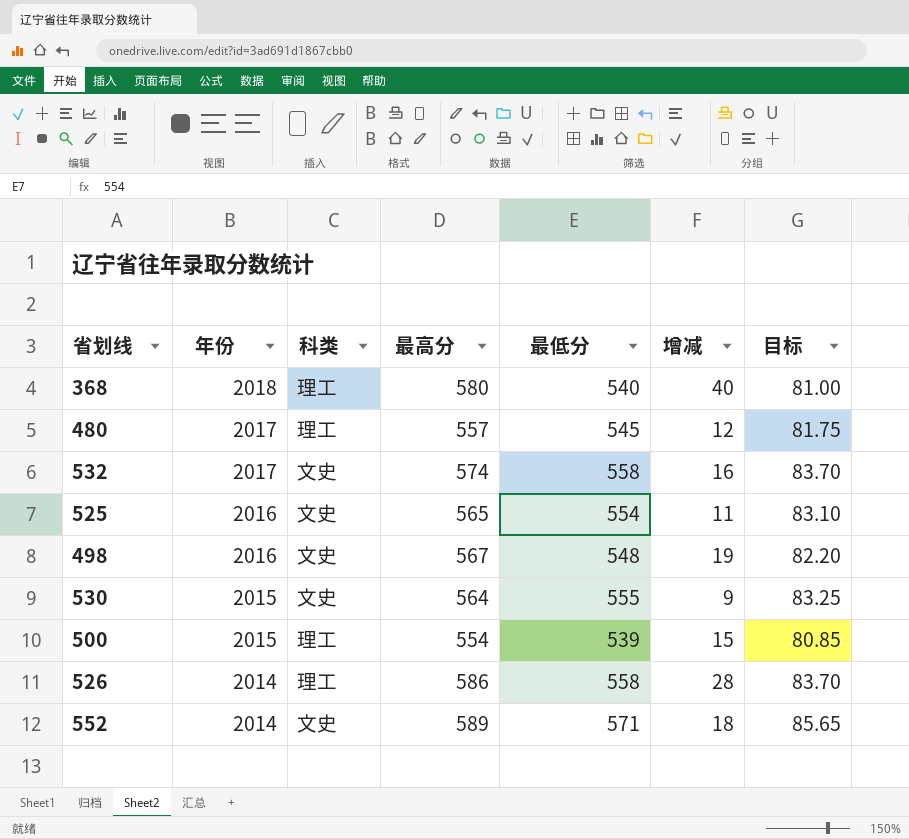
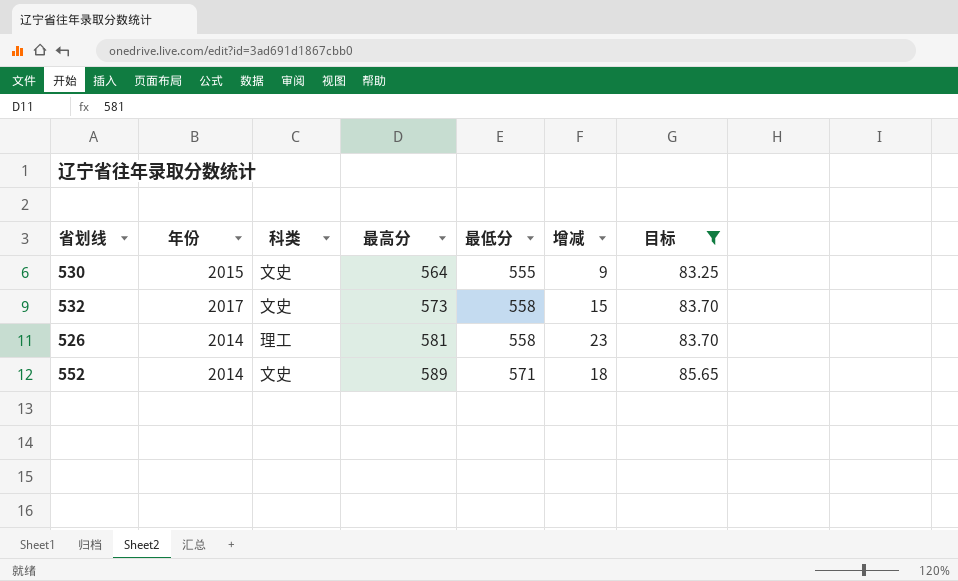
filter: none -> 目标 >= 83.25
row order: 年份 descending -> 最高分 ascending
532 | 最高分: 574 -> 573
532 | 增减: 16 -> 15
526 | 最高分: 586 -> 581
526 | 增减: 28 -> 23

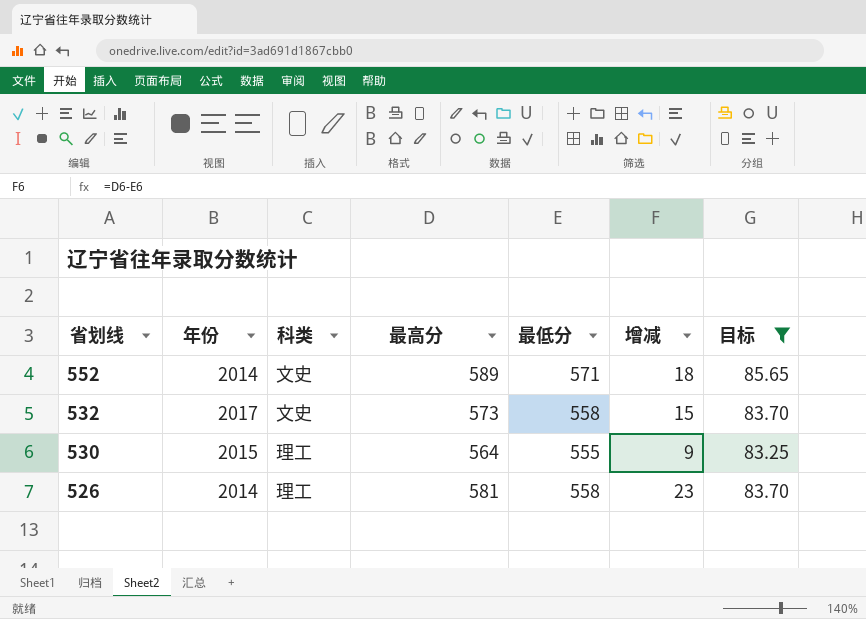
row order: 最高分 ascending -> 省划线 descending
530 | 科类: 文史 -> 理工

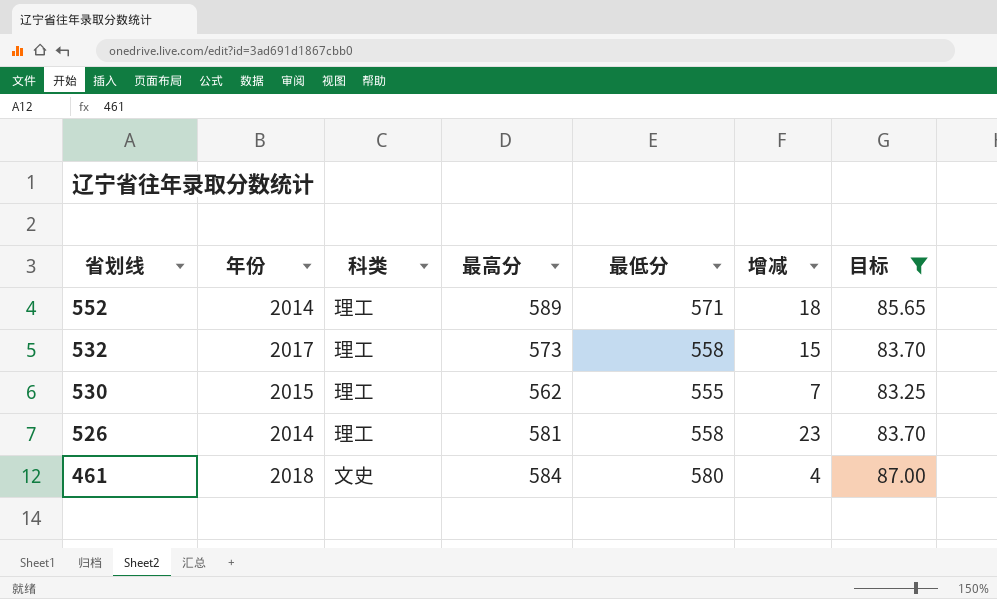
552 | 科类: 文史 -> 理工
532 | 科类: 文史 -> 理工
530 | 最高分: 564 -> 562
530 | 增减: 9 -> 7
row 461: none -> 2018 | 文史 | 584 | 580 | 4 | 87.00

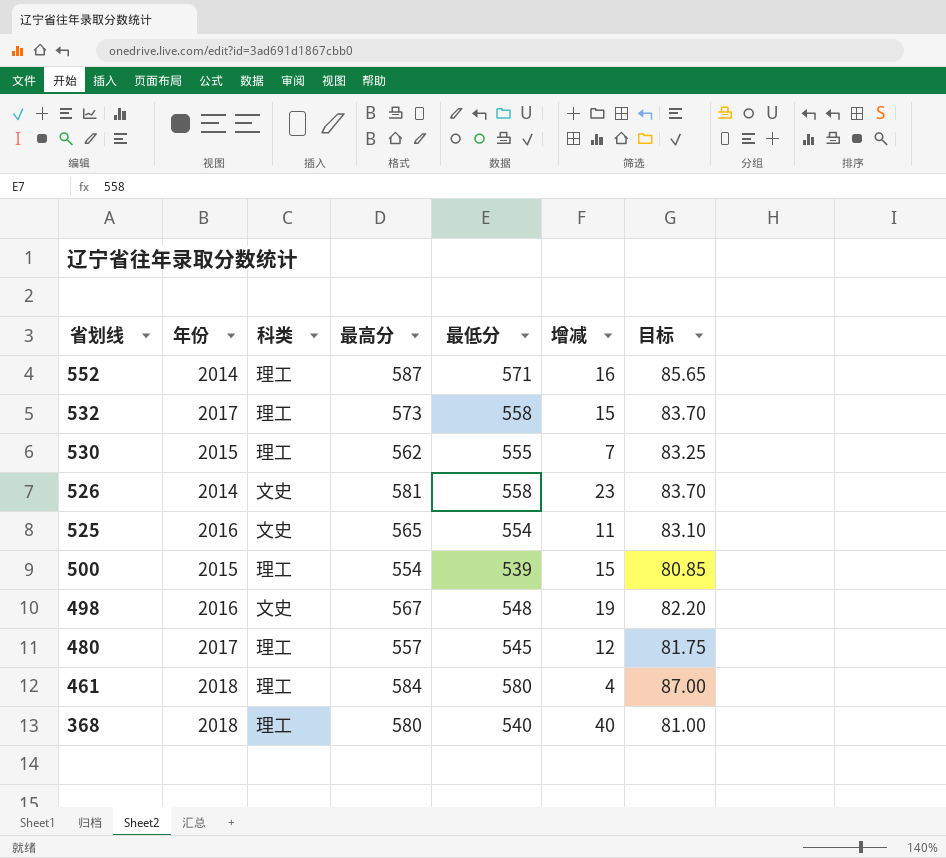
filter: 目标 >= 83.25 -> none
552 | 最高分: 589 -> 587
552 | 增减: 18 -> 16
526 | 科类: 理工 -> 文史
461 | 科类: 文史 -> 理工

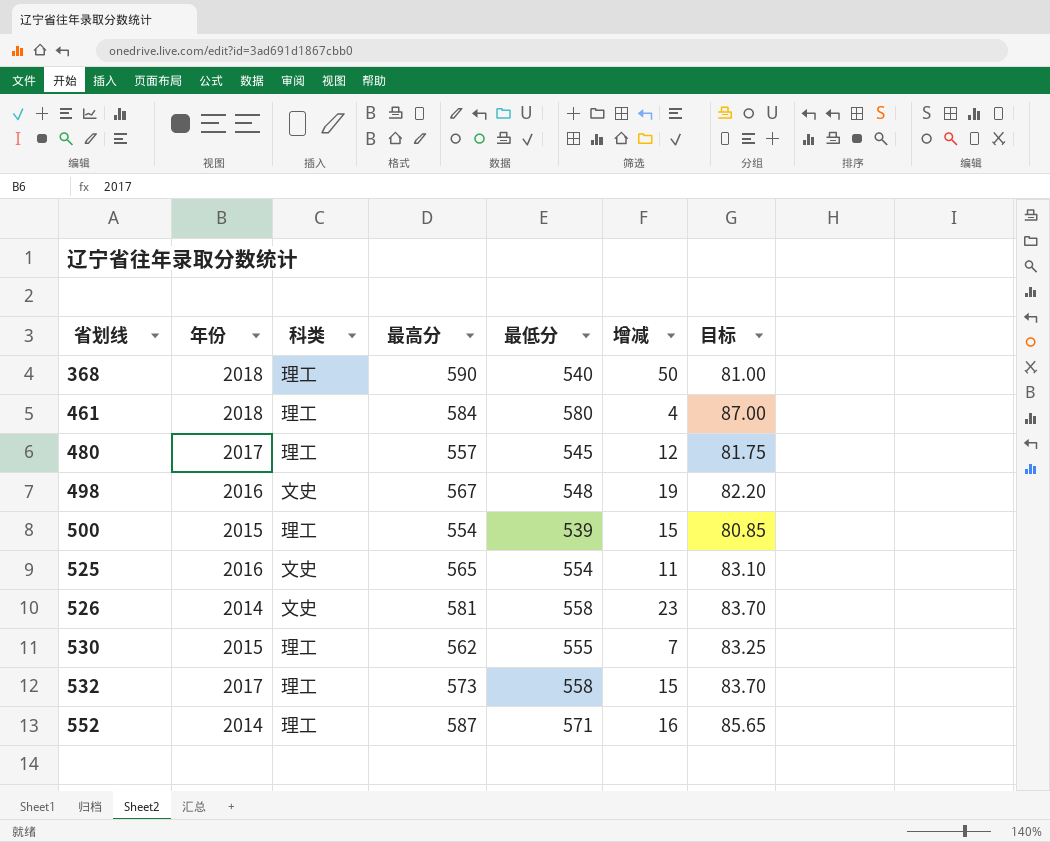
row order: 省划线 descending -> 省划线 ascending
368 | 最高分: 580 -> 590
368 | 增减: 40 -> 50

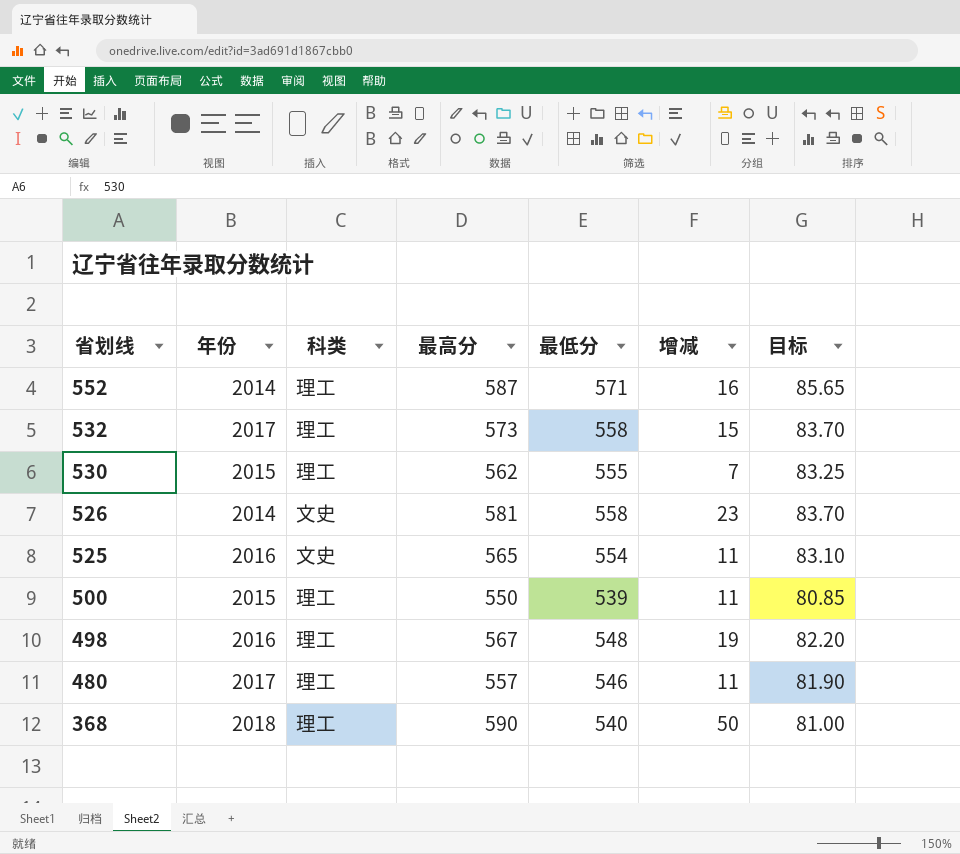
row order: 省划线 ascending -> 省划线 descending
row 461: 2018 | 理工 | 584 | 580 | 4 | 87.00 -> none
500 | 最高分: 554 -> 550
500 | 增减: 15 -> 11
498 | 科类: 文史 -> 理工
480 | 最低分: 545 -> 546
480 | 增减: 12 -> 11
480 | 目标: 81.75 -> 81.90

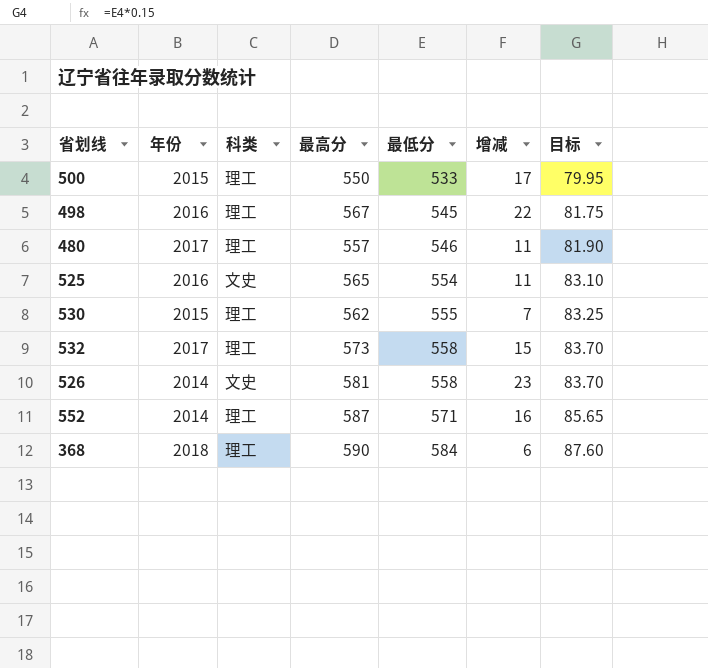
row order: 省划线 descending -> 最低分 ascending
500 | 最低分: 539 -> 533
500 | 增减: 11 -> 17
500 | 目标: 80.85 -> 79.95
498 | 最低分: 548 -> 545
498 | 增减: 19 -> 22
498 | 目标: 82.20 -> 81.75
368 | 最低分: 540 -> 584
368 | 增减: 50 -> 6
368 | 目标: 81.00 -> 87.60

